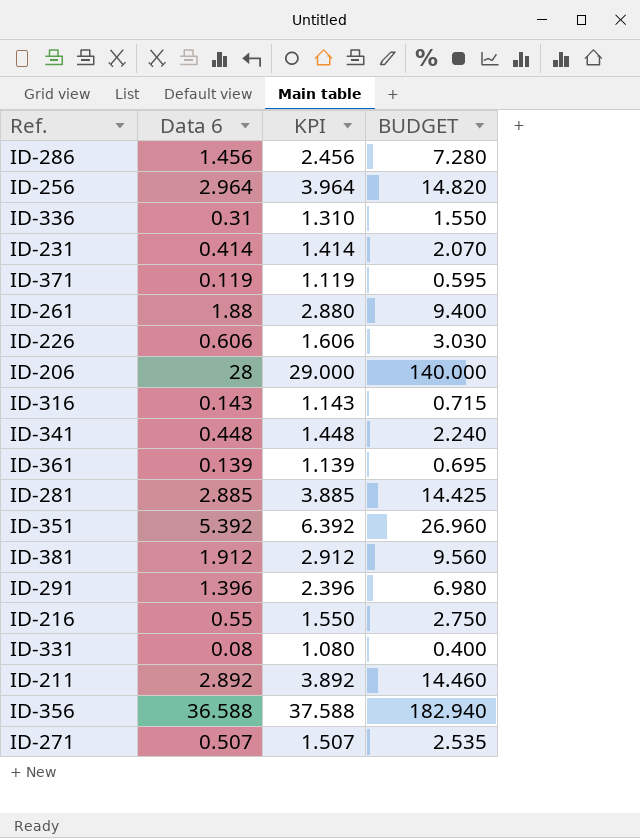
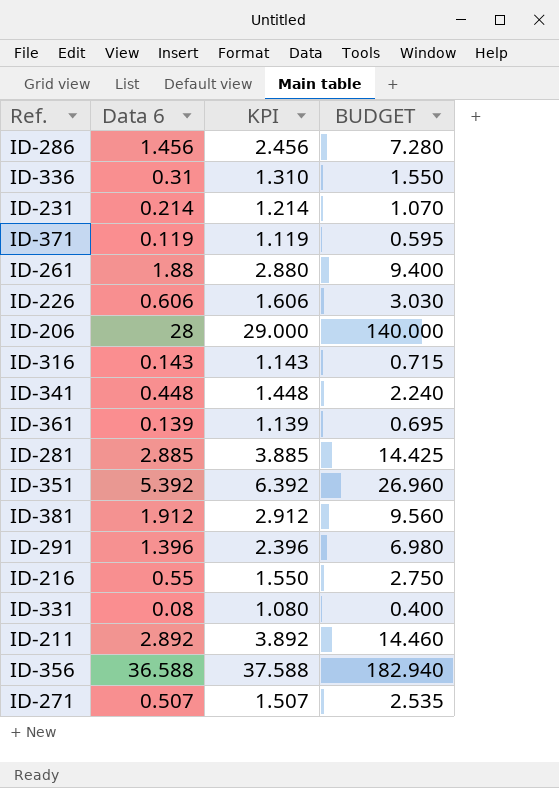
row ID-256: 2.964 | 3.964 | 14.820 -> none
ID-231 | Data 6: 0.414 -> 0.214
ID-231 | KPI: 1.414 -> 1.214
ID-231 | BUDGET: 2.070 -> 1.070

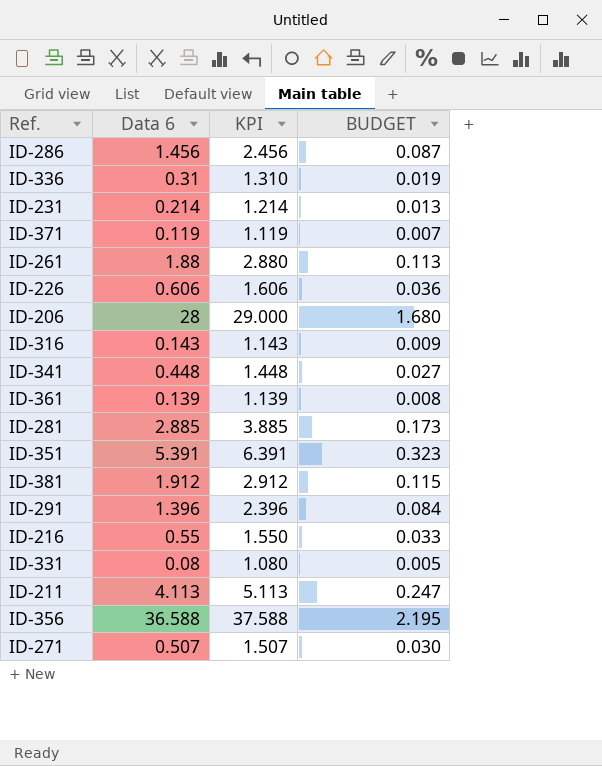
column BUDGET | formula: [Data 6] * 5 -> [Data 6] * 0.06
ID-351 | Data 6: 5.392 -> 5.391
ID-351 | KPI: 6.392 -> 6.391
ID-211 | Data 6: 2.892 -> 4.113
ID-211 | KPI: 3.892 -> 5.113

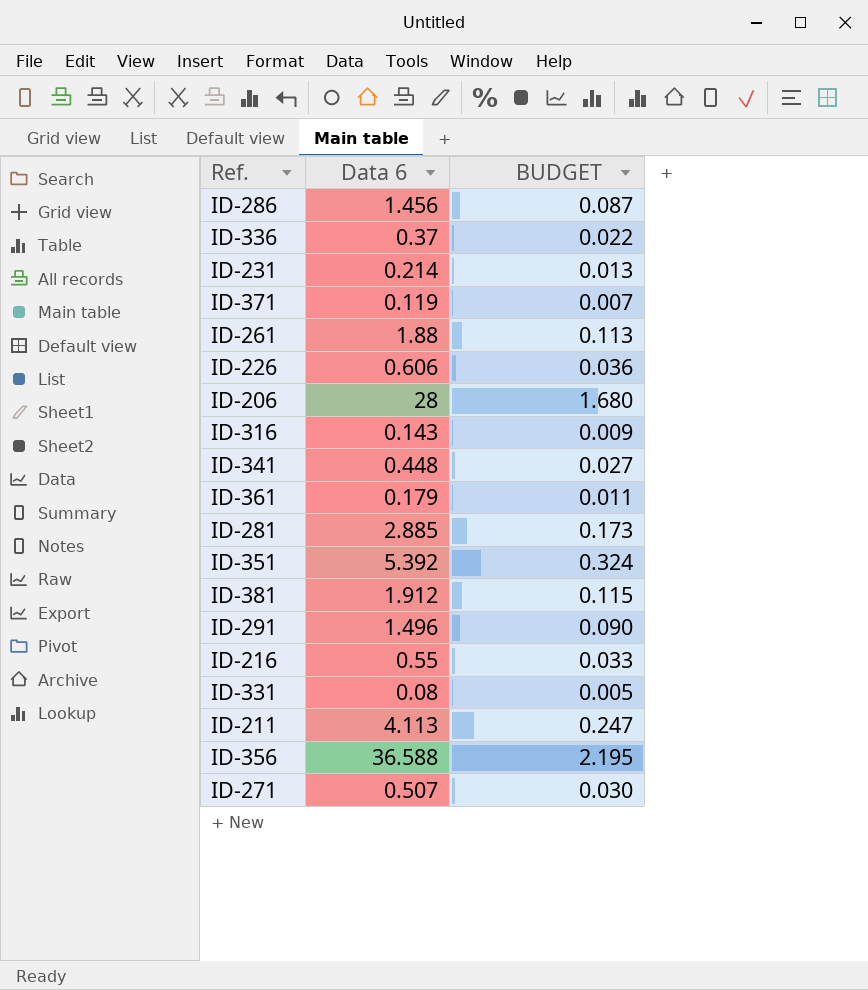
column KPI | formula: [Data 6] + 1 -> none
ID-336 | Data 6: 0.31 -> 0.37
ID-336 | BUDGET: 0.019 -> 0.022
ID-361 | Data 6: 0.139 -> 0.179
ID-361 | BUDGET: 0.008 -> 0.011
ID-351 | Data 6: 5.391 -> 5.392
ID-351 | BUDGET: 0.323 -> 0.324
ID-291 | Data 6: 1.396 -> 1.496
ID-291 | BUDGET: 0.084 -> 0.090

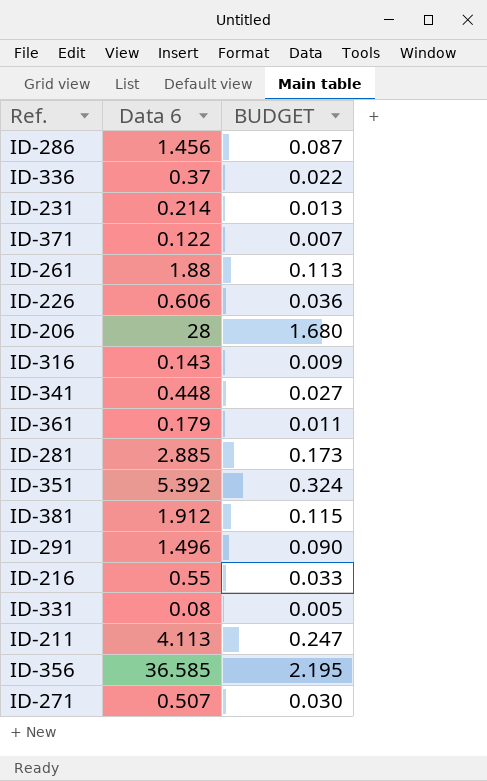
ID-371 | Data 6: 0.119 -> 0.122
ID-356 | Data 6: 36.588 -> 36.585

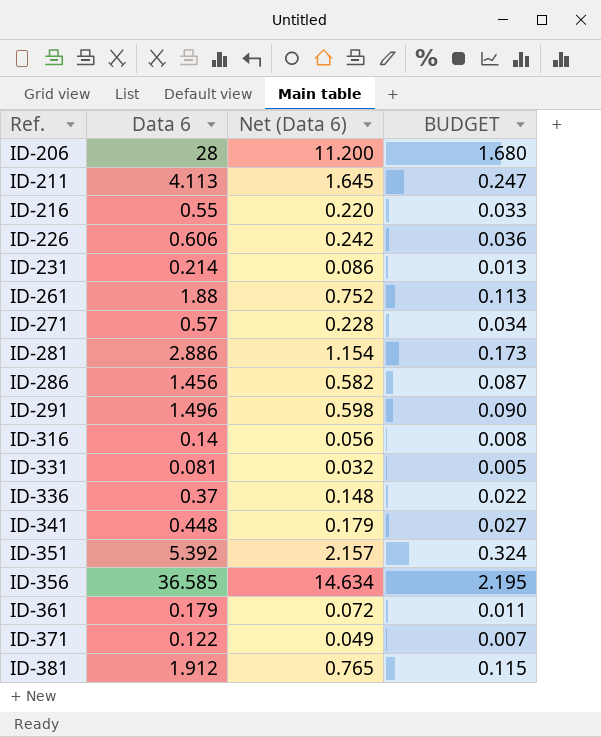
row order: none -> Ref. ascending
column Net (Data 6) | formula: none -> [Data 6] * 0.4
ID-271 | Data 6: 0.507 -> 0.57
ID-271 | BUDGET: 0.030 -> 0.034
ID-281 | Data 6: 2.885 -> 2.886
ID-316 | Data 6: 0.143 -> 0.14
ID-316 | BUDGET: 0.009 -> 0.008
ID-331 | Data 6: 0.08 -> 0.081

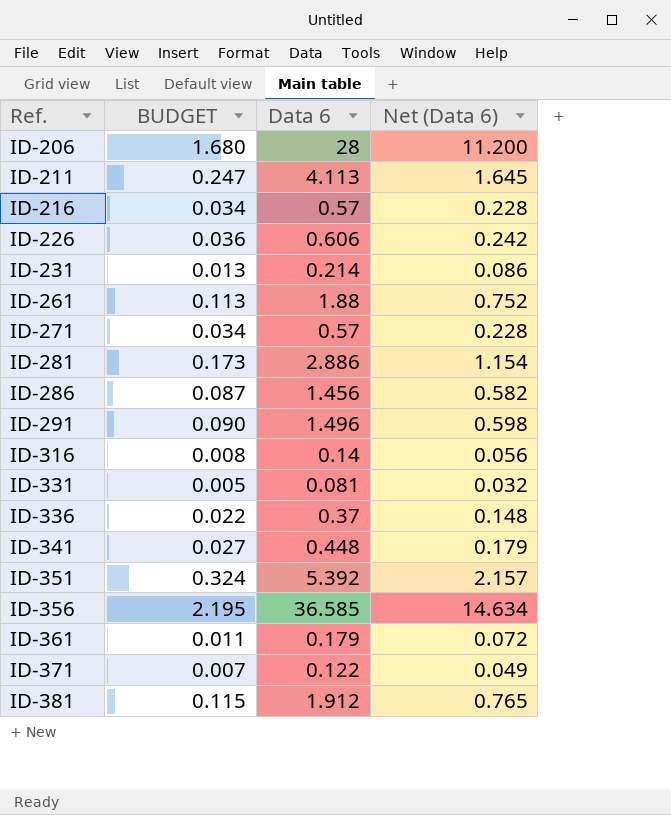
column BUDGET | position: 4 -> 2
ID-216 | BUDGET: 0.033 -> 0.034
ID-216 | Data 6: 0.55 -> 0.57
ID-216 | Net (Data 6): 0.220 -> 0.228

